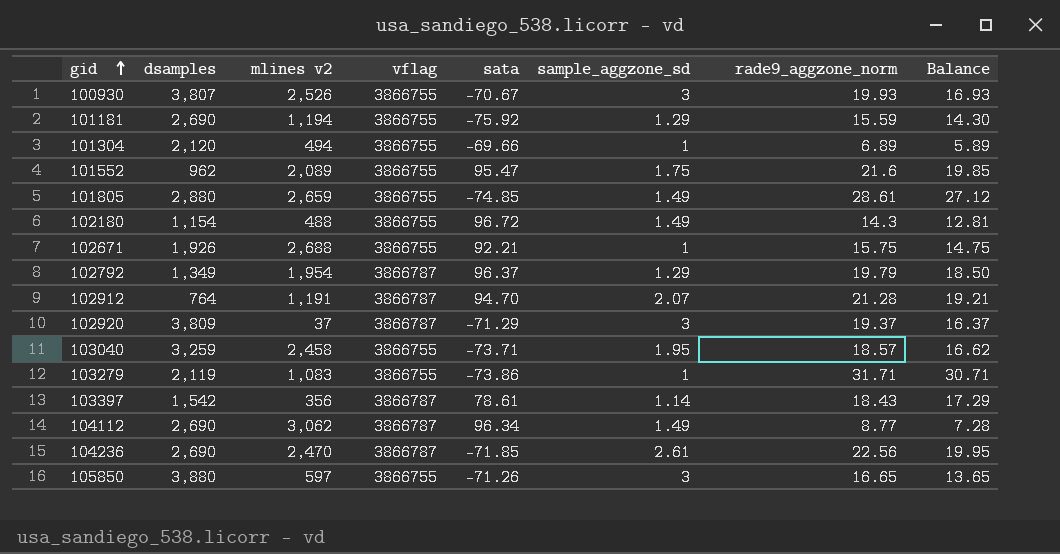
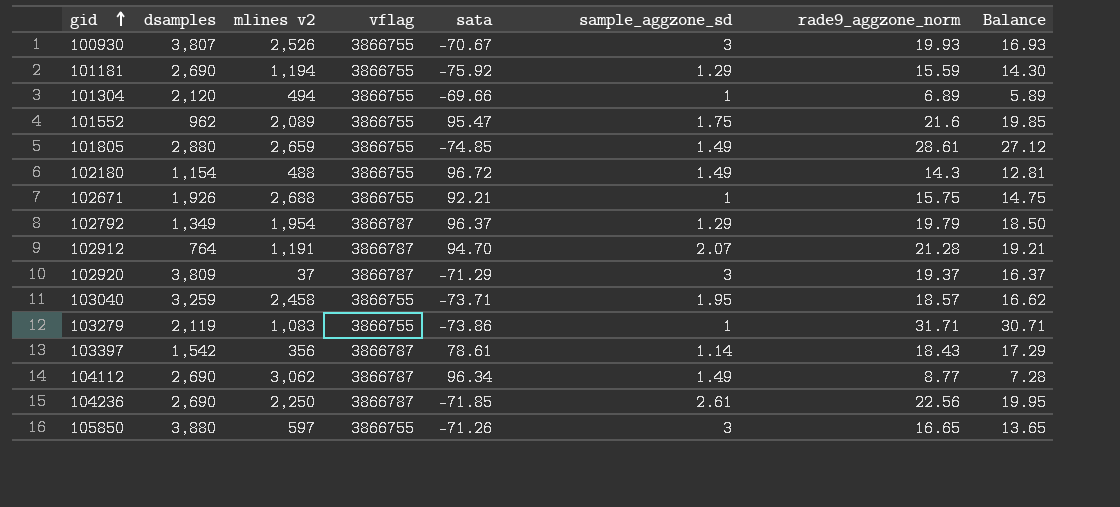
104236 | mlines v2: 2,470 -> 2,250

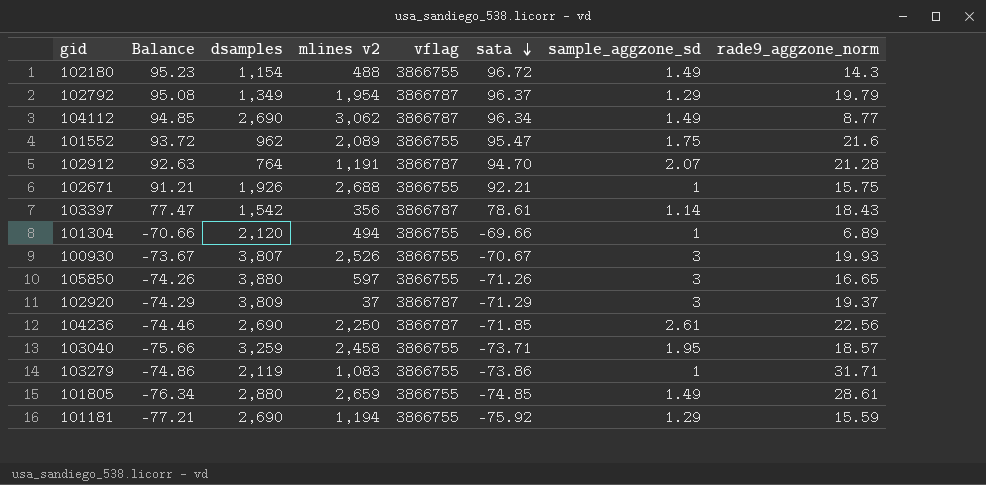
row order: gid ascending -> sata descending
column Balance | formula: [rade9_aggzone_norm] - [sample_aggzone_sd] -> [sata] - [sample_aggzone_sd]
column Balance | position: 8 -> 2

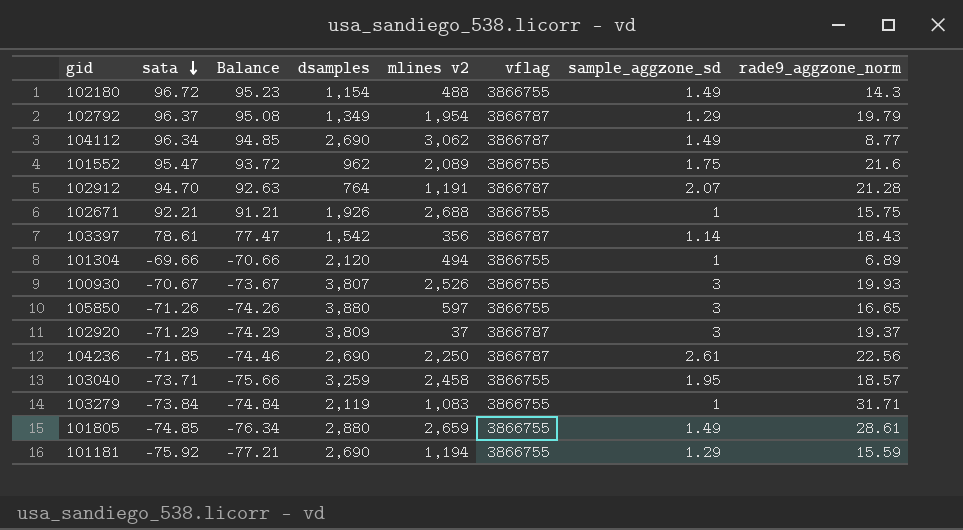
column sata | position: 6 -> 2
103279 | sata: -73.86 -> -73.84
103279 | Balance: -74.86 -> -74.84

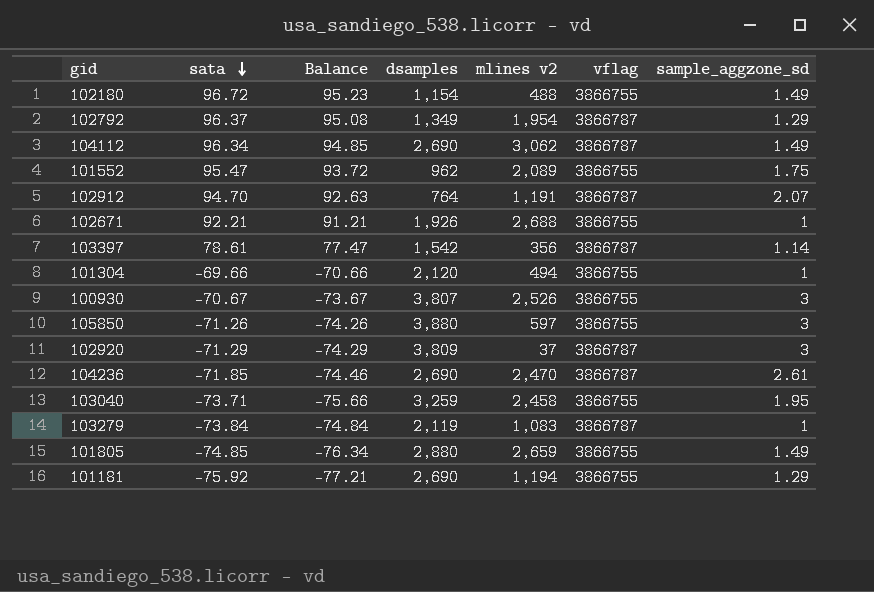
column rade9_aggzone_norm | position: 8 -> none
104236 | mlines v2: 2,250 -> 2,470
103279 | vflag: 3866755 -> 3866787

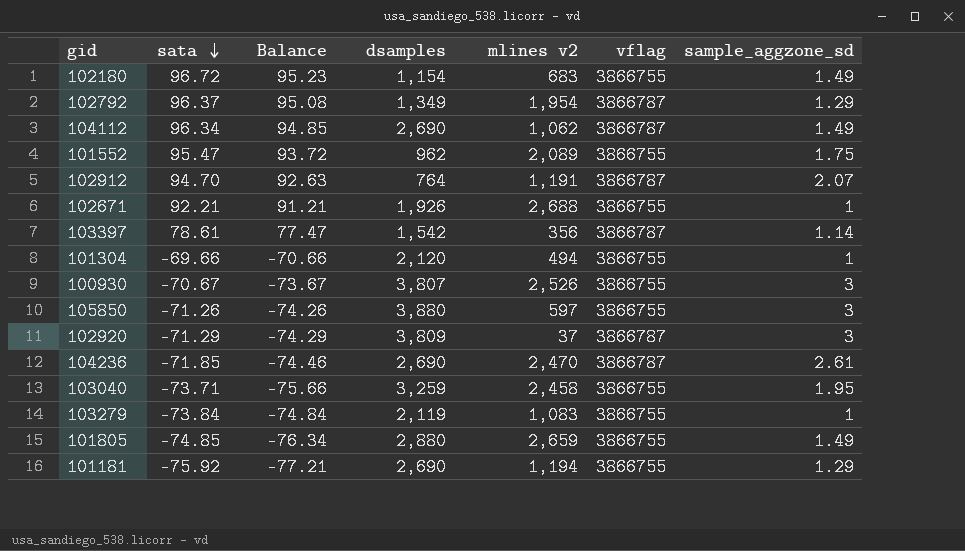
102180 | mlines v2: 488 -> 683
104112 | mlines v2: 3,062 -> 1,062
103279 | vflag: 3866787 -> 3866755

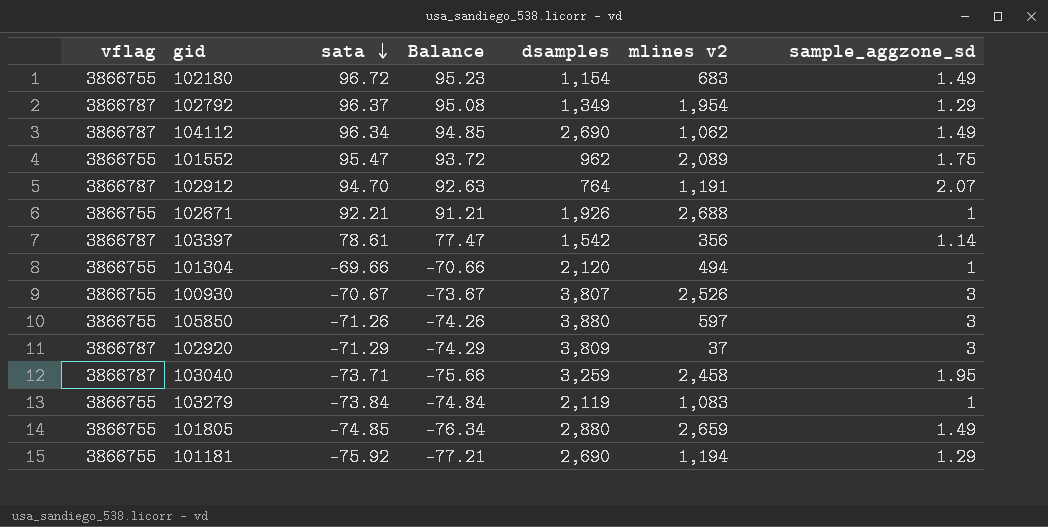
column vflag | position: 6 -> 1
row 104236: -71.85 | -74.46 | 2,690 | 2,470 | 3866787 | 2.61 -> none
103040 | vflag: 3866755 -> 3866787

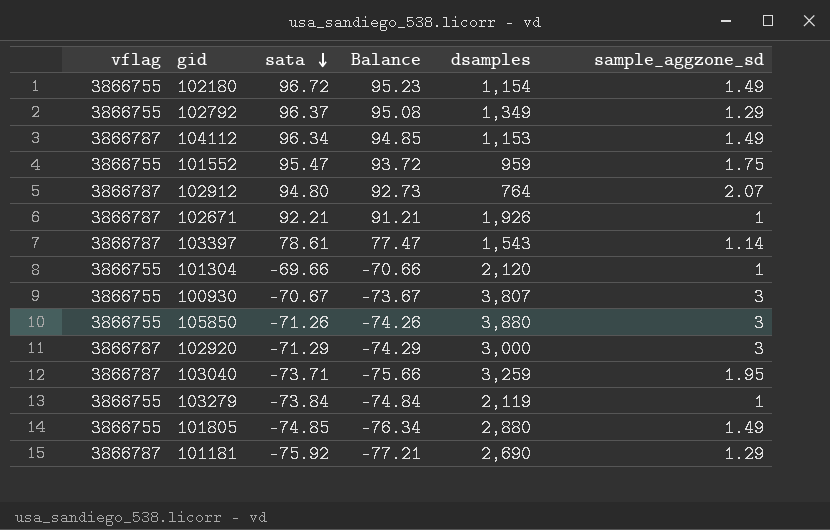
column mlines v2 | position: 6 -> none
102792 | vflag: 3866787 -> 3866755
104112 | dsamples: 2,690 -> 1,153
101552 | dsamples: 962 -> 959
102912 | sata: 94.70 -> 94.80
102912 | Balance: 92.63 -> 92.73
102671 | vflag: 3866755 -> 3866787
103397 | dsamples: 1,542 -> 1,543
102920 | dsamples: 3,809 -> 3,000
101181 | vflag: 3866755 -> 3866787

